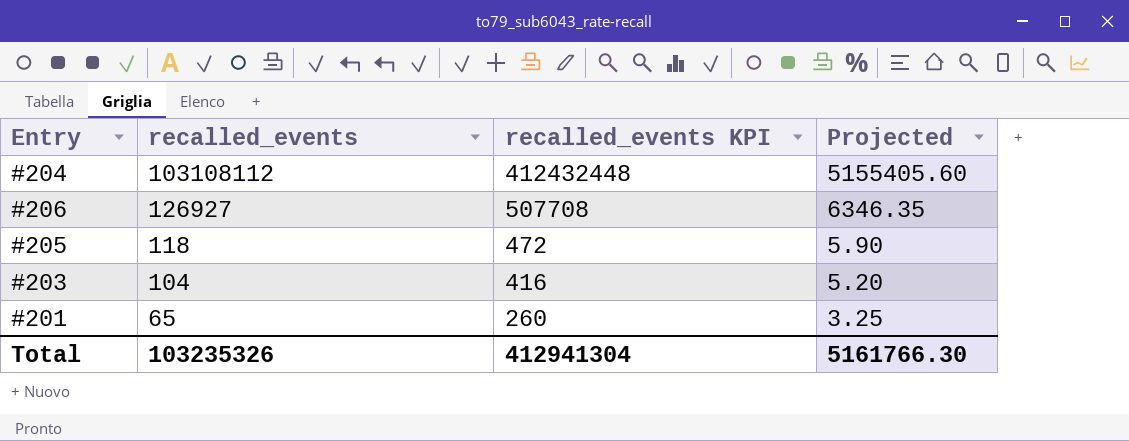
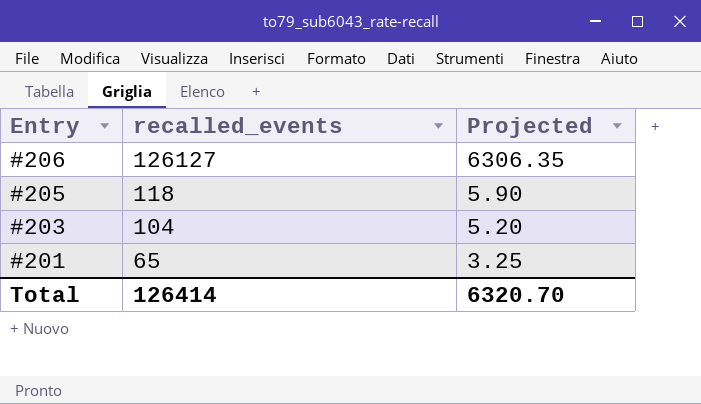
column recalled_events KPI | formula: [recalled_events] * 4 -> none
row #204: 103108112 | 412432448 | 5155405.60 -> none
#206 | recalled_events: 126927 -> 126127
#206 | Projected: 6346.35 -> 6306.35
Total | recalled_events: 103235326 -> 126414
Total | Projected: 5161766.30 -> 6320.70

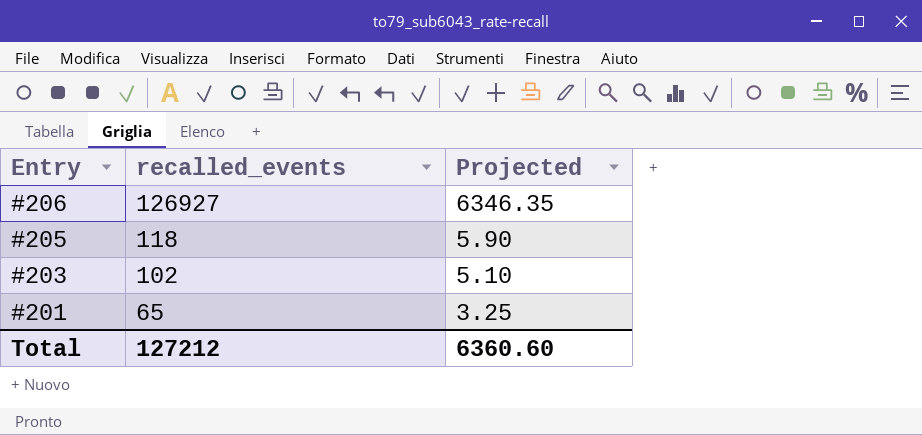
#206 | recalled_events: 126127 -> 126927
#206 | Projected: 6306.35 -> 6346.35
#203 | recalled_events: 104 -> 102
#203 | Projected: 5.20 -> 5.10
Total | recalled_events: 126414 -> 127212
Total | Projected: 6320.70 -> 6360.60

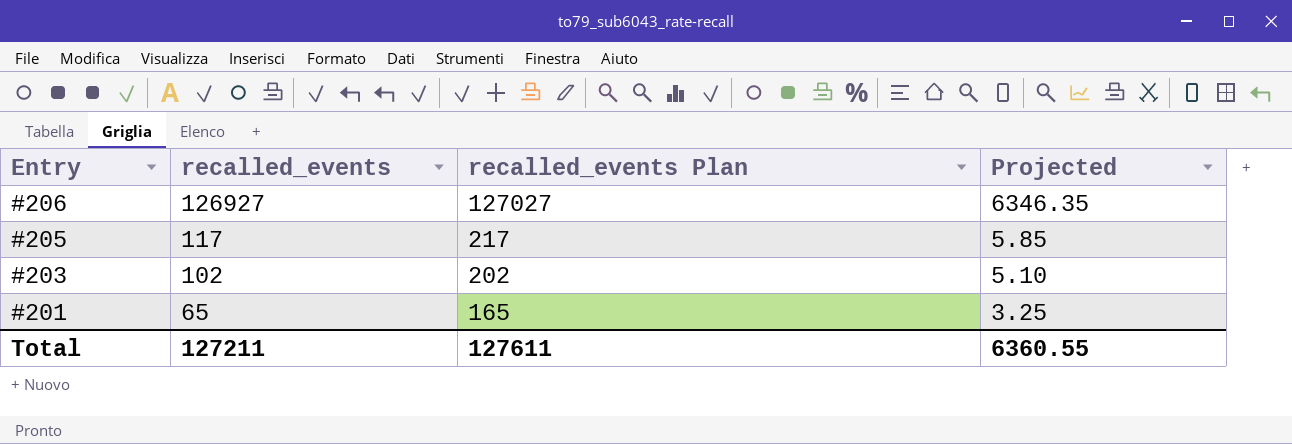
column recalled_events Plan | formula: none -> [recalled_events] + 100
#205 | recalled_events: 118 -> 117
#205 | Projected: 5.90 -> 5.85
Total | recalled_events: 127212 -> 127211
Total | Projected: 6360.60 -> 6360.55

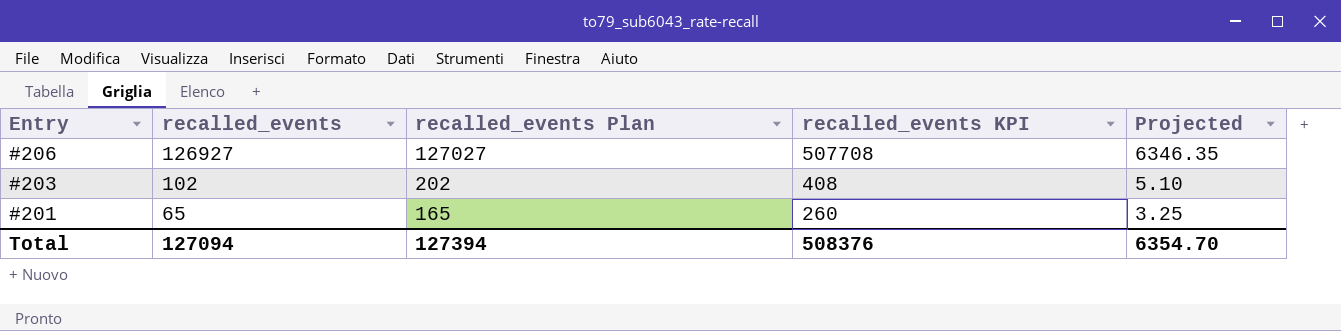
column recalled_events KPI | formula: none -> [recalled_events] * 4
row #205: 117 | 217 | 5.85 -> none
Total | recalled_events: 127211 -> 127094
Total | recalled_events Plan: 127611 -> 127394
Total | Projected: 6360.55 -> 6354.70

